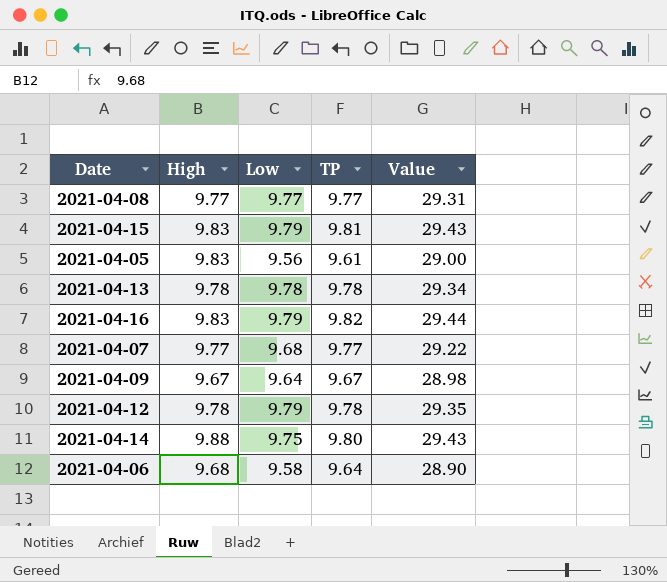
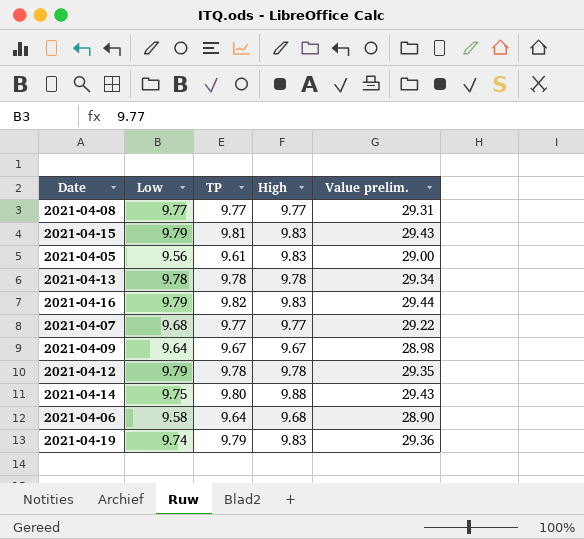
column High | position: 2 -> 4
column name: Value -> Value prelim.
row 2021-04-19: none -> 9.74 | 9.79 | 9.83 | 29.36

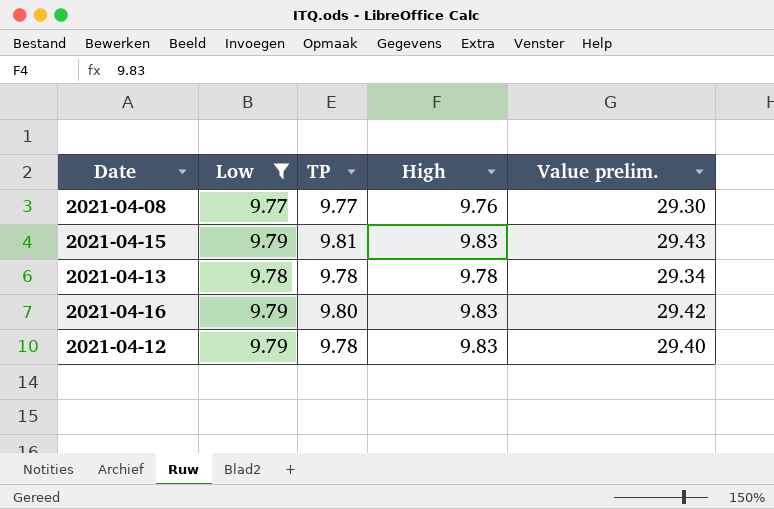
filter: none -> Low >= 9.77
2021-04-08 | High: 9.77 -> 9.76
2021-04-08 | Value prelim.: 29.31 -> 29.30
2021-04-16 | TP: 9.82 -> 9.80
2021-04-16 | Value prelim.: 29.44 -> 29.42
2021-04-12 | High: 9.78 -> 9.83
2021-04-12 | Value prelim.: 29.35 -> 29.40

